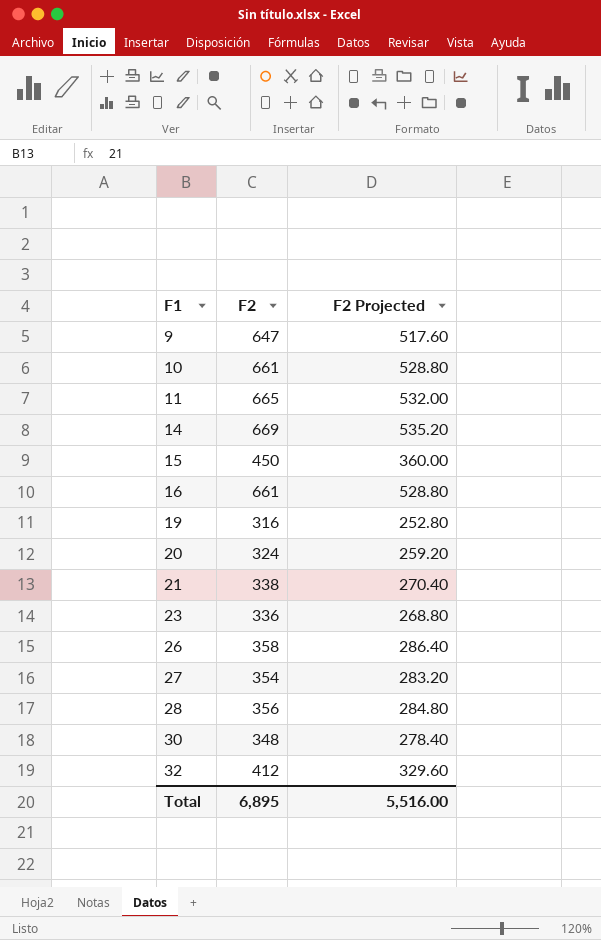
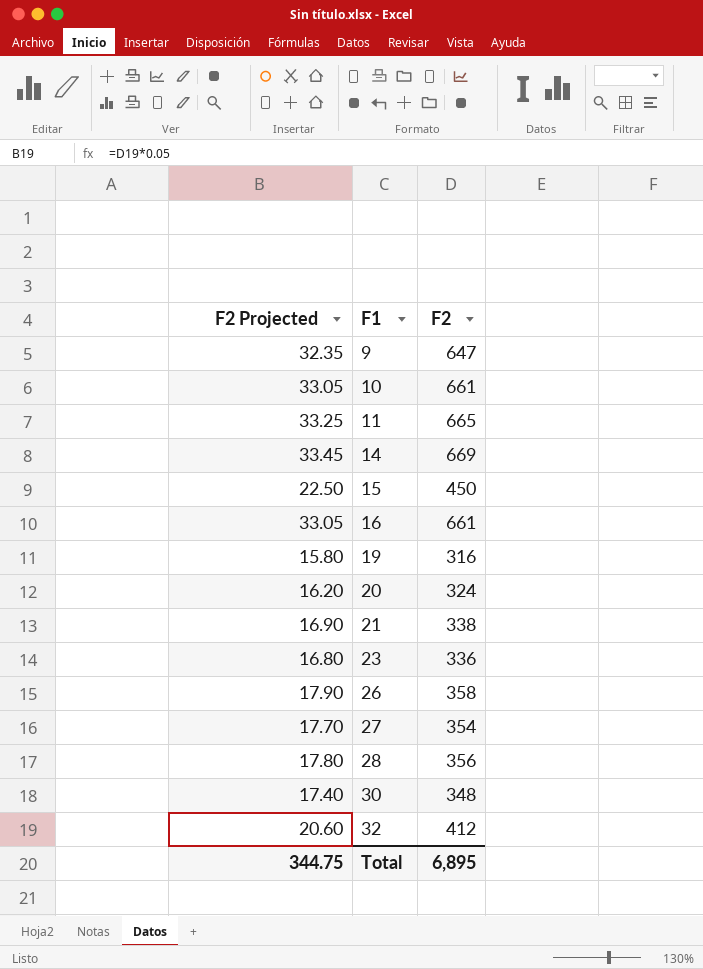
column F2 Projected | formula: [F2] * 0.8 -> [F2] * 0.05
column F2 Projected | position: 3 -> 1
Total | F2 Projected: 5,516.00 -> 344.75

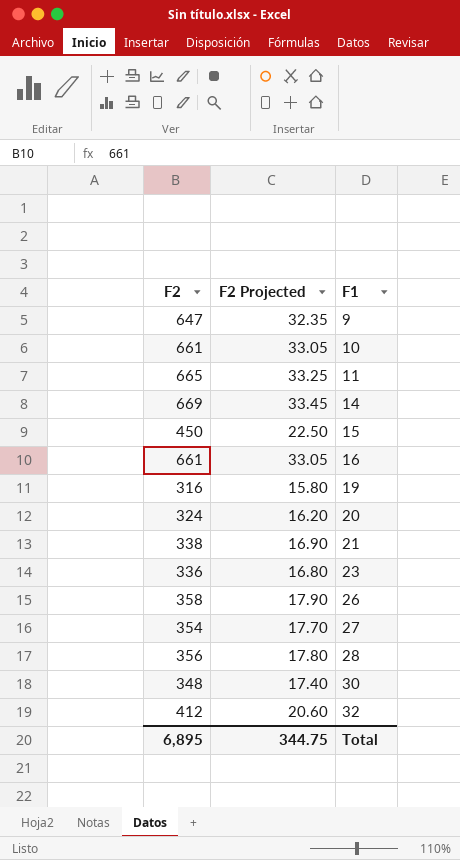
column F2 | position: 3 -> 1

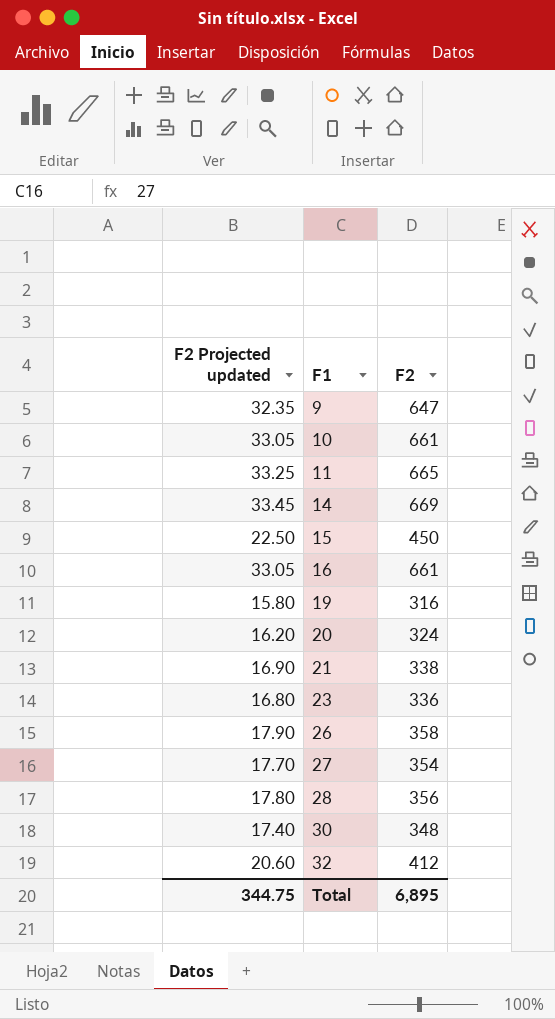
column name: F2 Projected -> F2 Projected updated
column F2 | position: 1 -> 3

